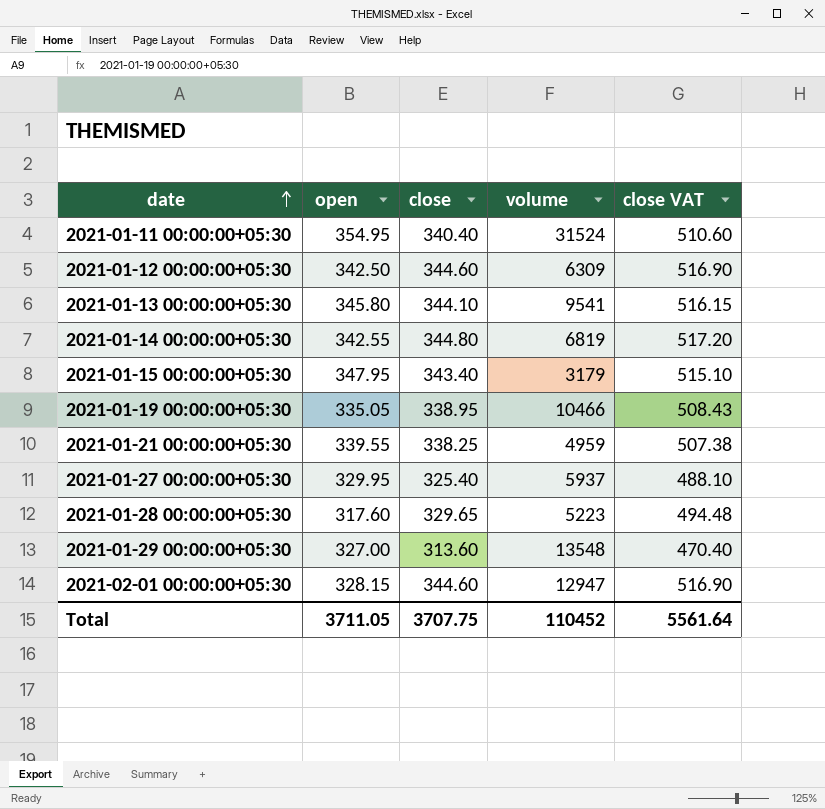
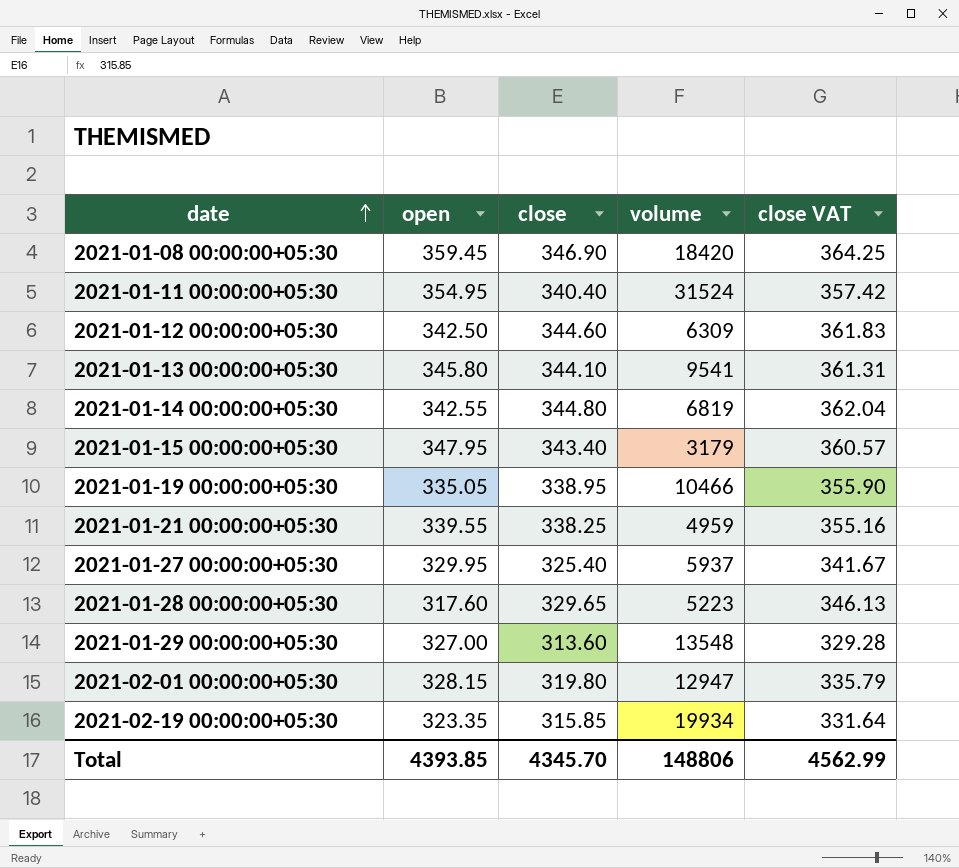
column close VAT | formula: [close] * 1.5 -> [close] * 1.05
row 2021-01-08 00:00:00+05:30: none -> 359.45 | 346.90 | 18420 | 364.25
2021-02-01 00:00:00+05:30 | close: 344.60 -> 319.80
row 2021-02-19 00:00:00+05:30: none -> 323.35 | 315.85 | 19934 | 331.64
Total | open: 3711.05 -> 4393.85
Total | close: 3707.75 -> 4345.70
Total | volume: 110452 -> 148806
Total | close VAT: 5561.64 -> 4562.99

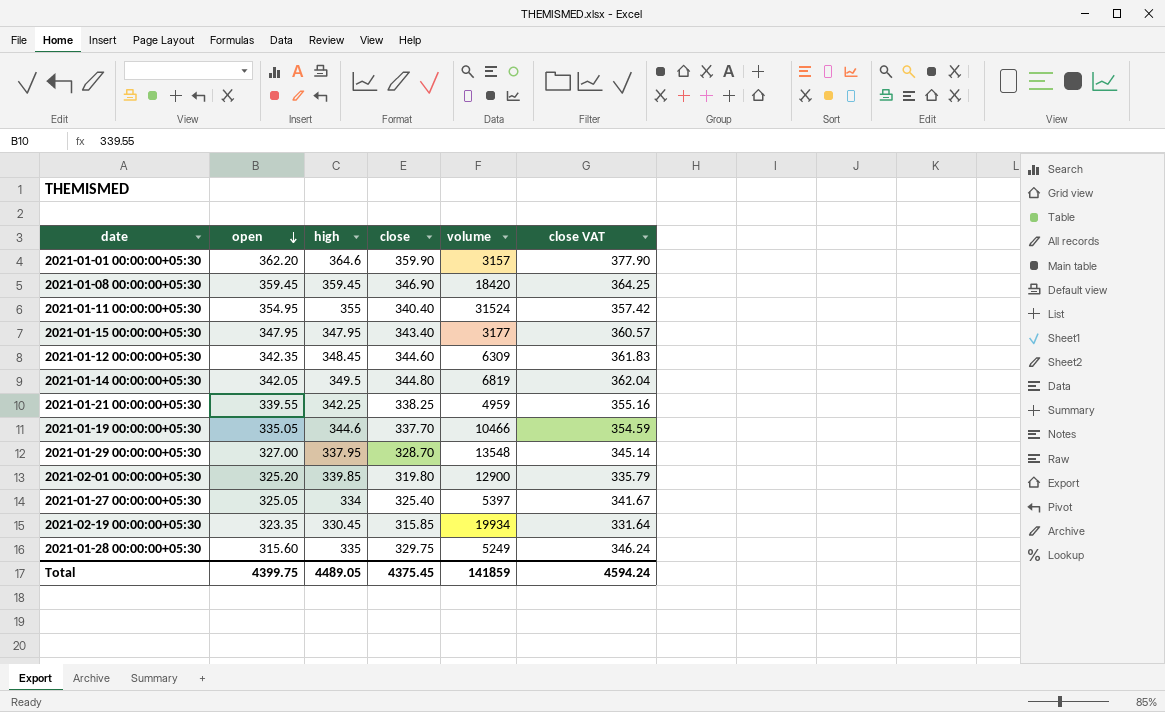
row order: date ascending -> open descending
column high | position: none -> 3
row 2021-01-13 00:00:00+05:30: 345.80 | 344.10 | 9541 | 361.31 -> none
row 2021-01-01 00:00:00+05:30: none -> 362.20 | 364.6 | 359.90 | 3157 | 377.90
2021-01-15 00:00:00+05:30 | volume: 3179 -> 3177
2021-01-12 00:00:00+05:30 | open: 342.50 -> 342.35
2021-01-14 00:00:00+05:30 | open: 342.55 -> 342.05
2021-01-19 00:00:00+05:30 | close: 338.95 -> 337.70
2021-01-19 00:00:00+05:30 | close VAT: 355.90 -> 354.59
2021-01-29 00:00:00+05:30 | close: 313.60 -> 328.70
2021-01-29 00:00:00+05:30 | close VAT: 329.28 -> 345.14
2021-02-01 00:00:00+05:30 | open: 328.15 -> 325.20
2021-02-01 00:00:00+05:30 | volume: 12947 -> 12900
2021-01-27 00:00:00+05:30 | open: 329.95 -> 325.05
2021-01-27 00:00:00+05:30 | volume: 5937 -> 5397
2021-01-28 00:00:00+05:30 | open: 317.60 -> 315.60
2021-01-28 00:00:00+05:30 | close: 329.65 -> 329.75
2021-01-28 00:00:00+05:30 | volume: 5223 -> 5249
2021-01-28 00:00:00+05:30 | close VAT: 346.13 -> 346.24
Total | open: 4393.85 -> 4399.75
Total | close: 4345.70 -> 4375.45
Total | volume: 148806 -> 141859
Total | close VAT: 4562.99 -> 4594.24

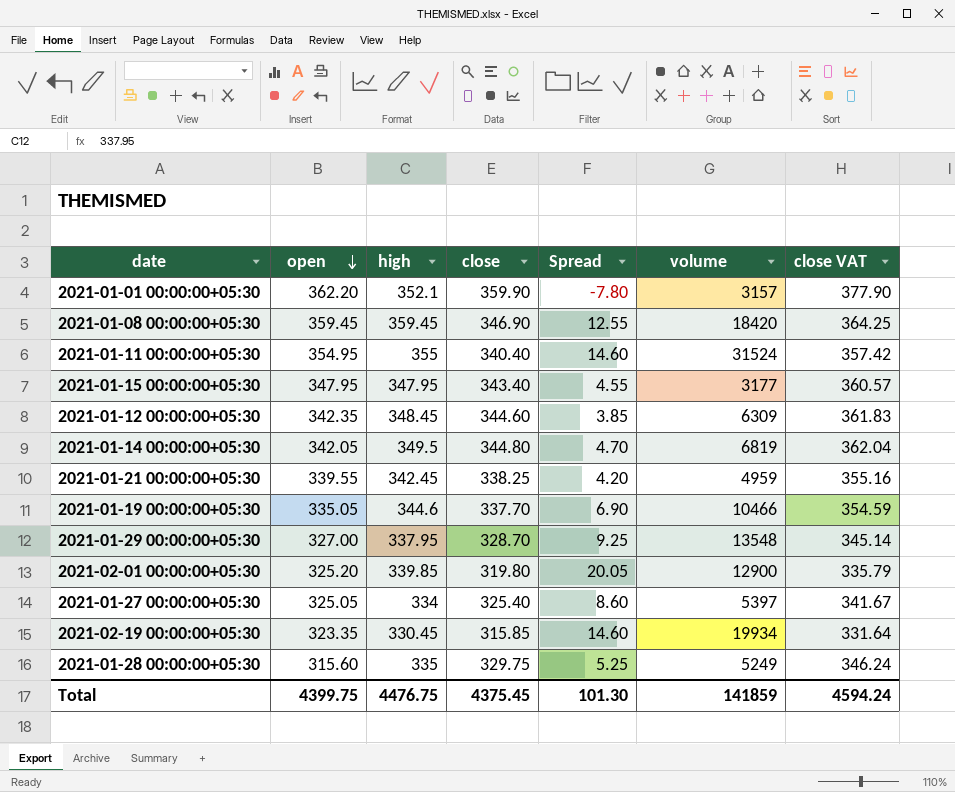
column Spread | formula: none -> [high] - [close]
2021-01-01 00:00:00+05:30 | high: 364.6 -> 352.1
2021-01-21 00:00:00+05:30 | high: 342.25 -> 342.45
Total | high: 4489.05 -> 4476.75

